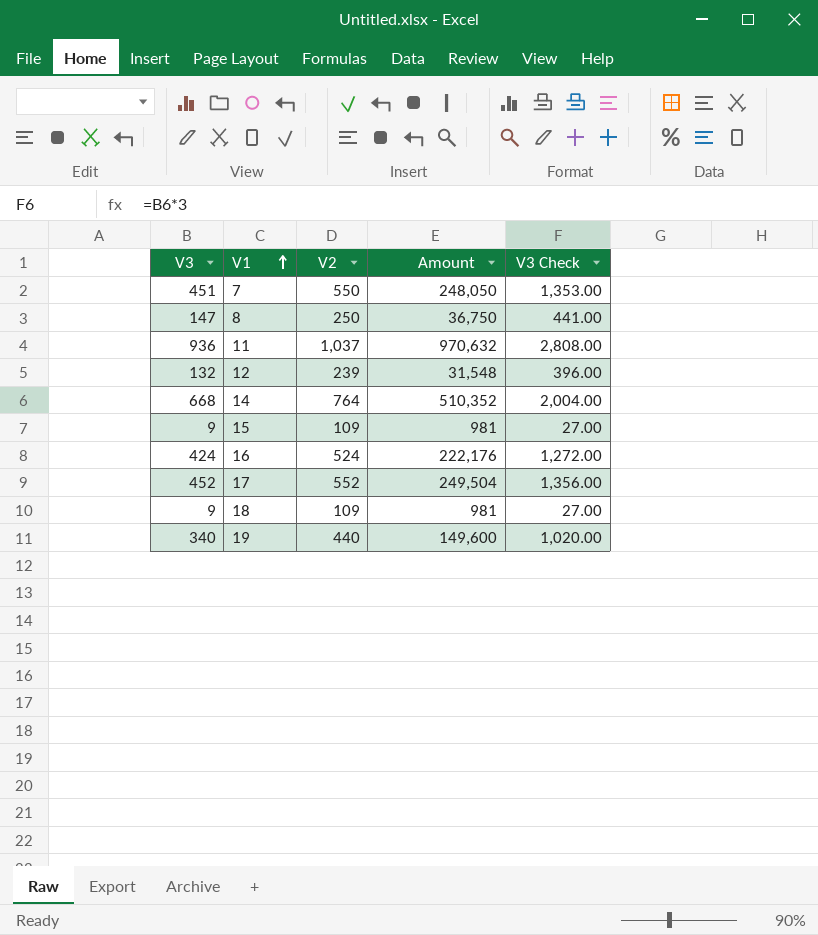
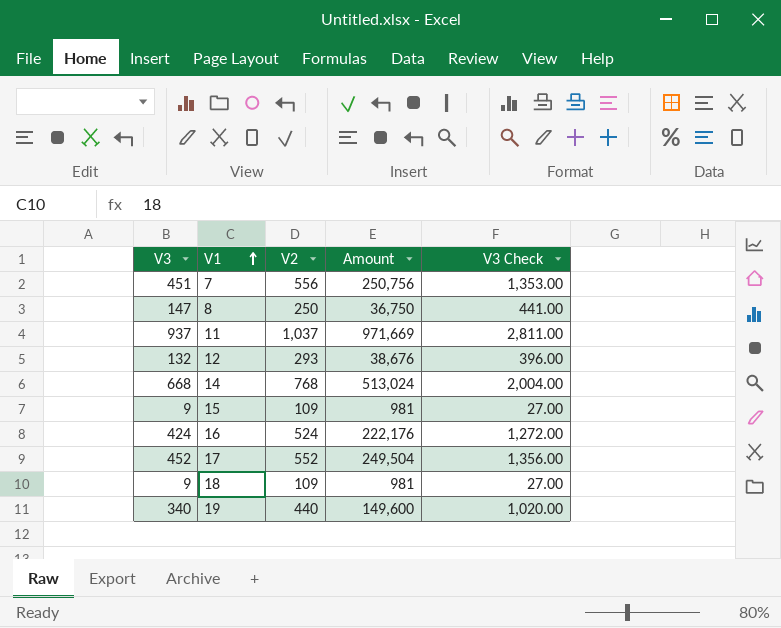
7 | V2: 550 -> 556
7 | Amount: 248,050 -> 250,756
11 | V3: 936 -> 937
11 | Amount: 970,632 -> 971,669
11 | V3 Check: 2,808.00 -> 2,811.00
12 | V2: 239 -> 293
12 | Amount: 31,548 -> 38,676
14 | V2: 764 -> 768
14 | Amount: 510,352 -> 513,024

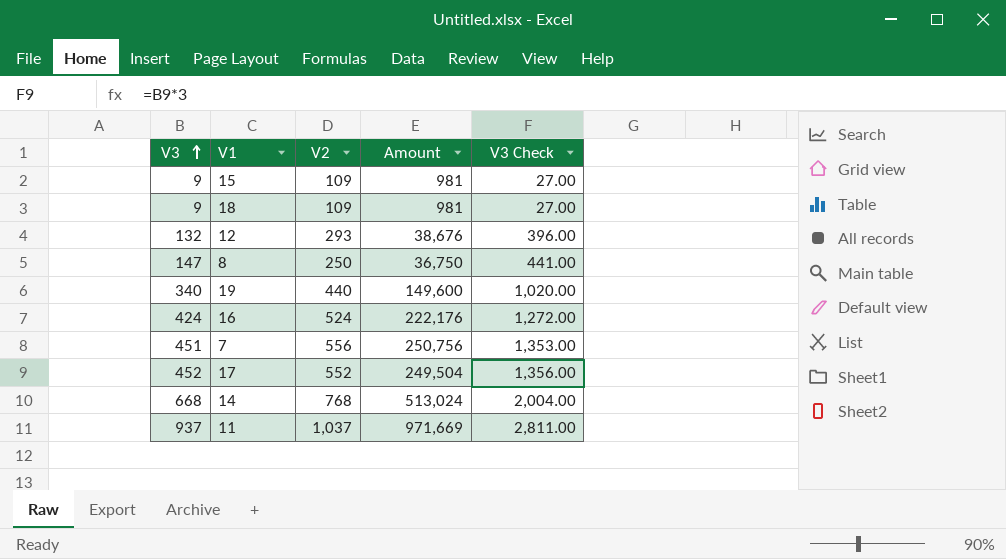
row order: V1 ascending -> V3 ascending

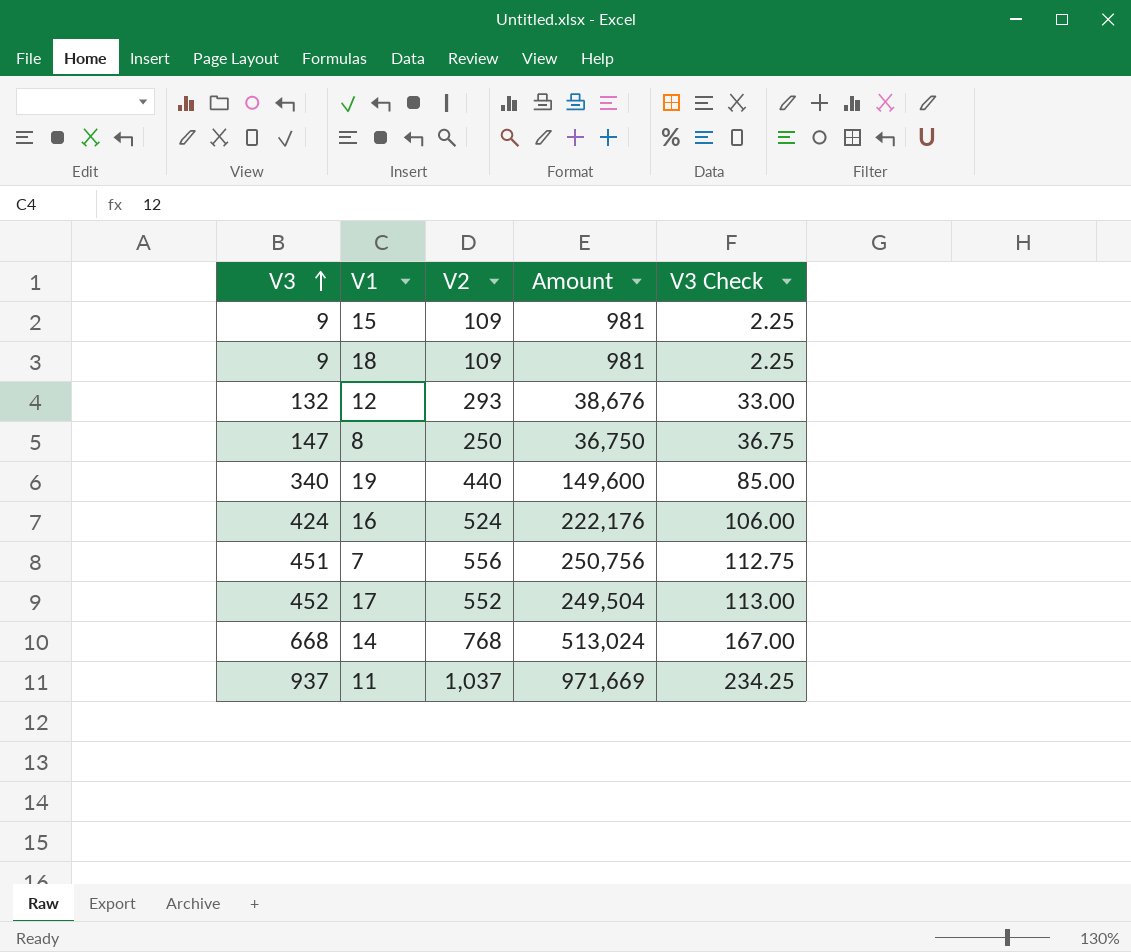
column V3 Check | formula: [V3] * 3 -> [V3] * 0.25

